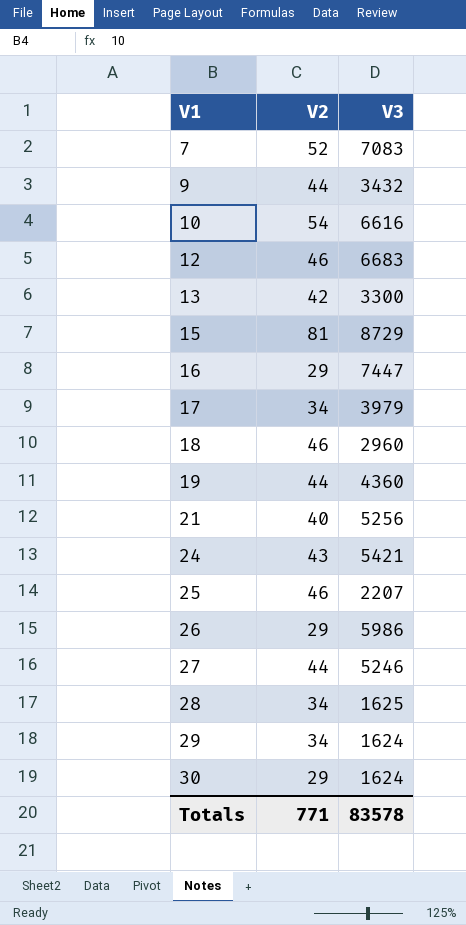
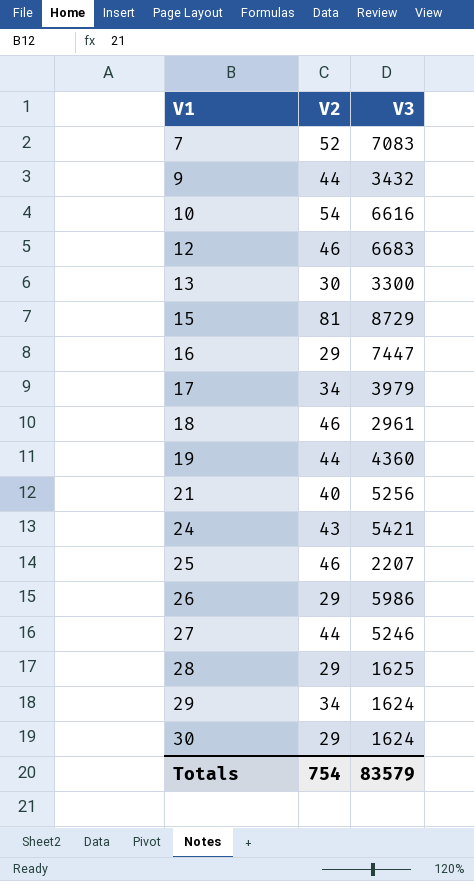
13 | V2: 42 -> 30
18 | V3: 2960 -> 2961
28 | V2: 34 -> 29
Totals | V2: 771 -> 754
Totals | V3: 83578 -> 83579

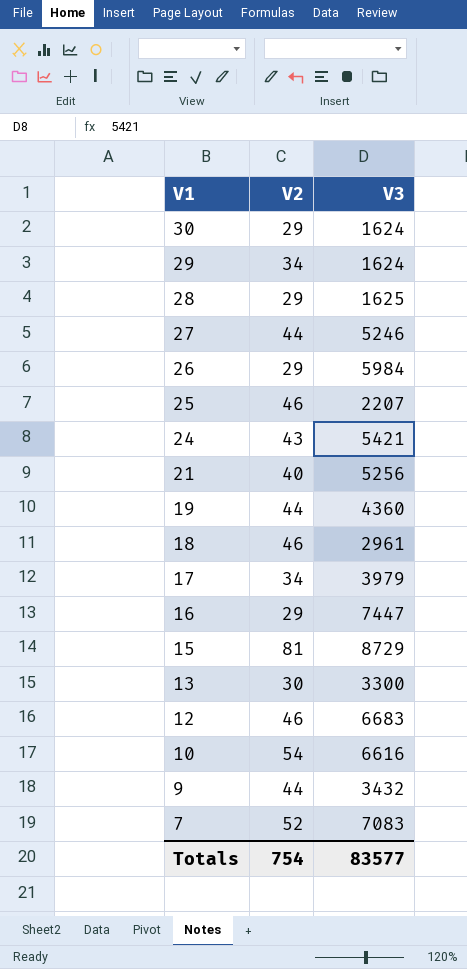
row order: V1 ascending -> V1 descending
26 | V3: 5986 -> 5984
Totals | V3: 83579 -> 83577

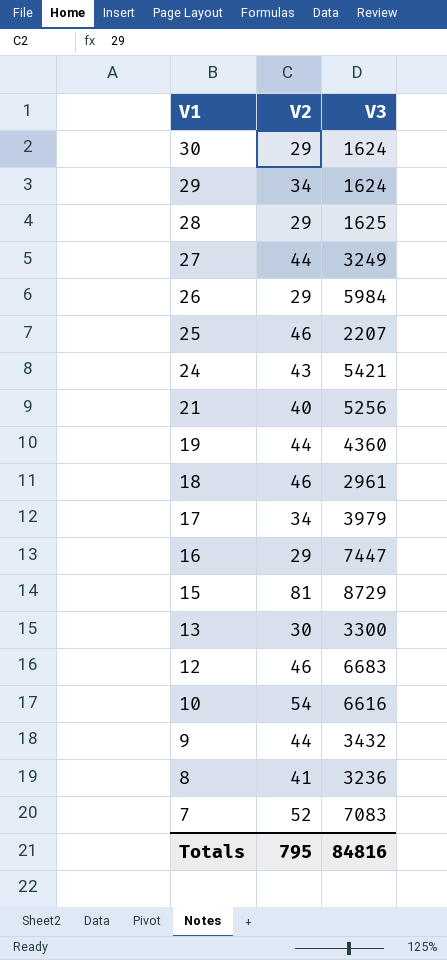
27 | V3: 5246 -> 3249
row 8: none -> 41 | 3236
Totals | V2: 754 -> 795
Totals | V3: 83577 -> 84816

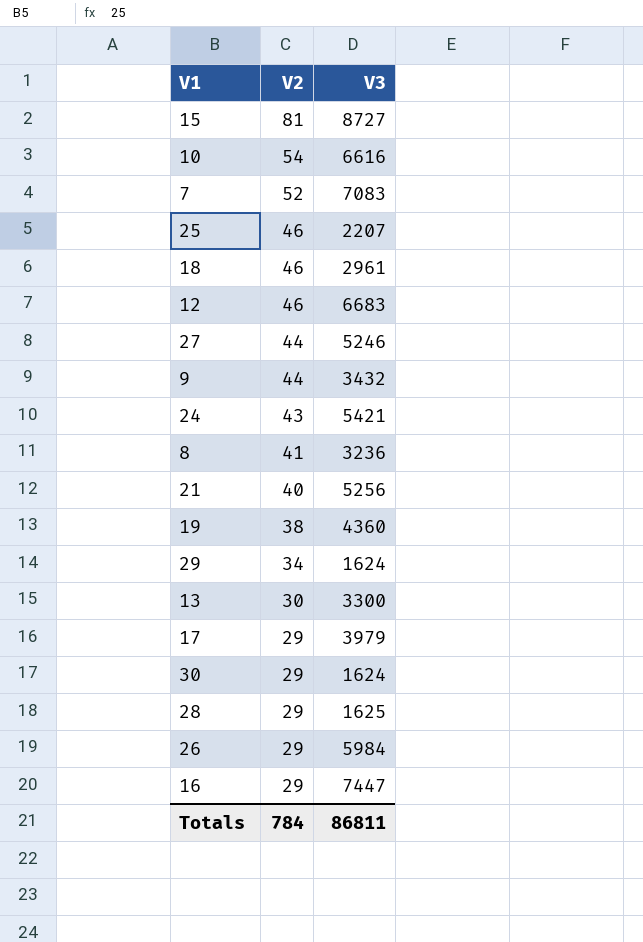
row order: V1 descending -> V2 descending
15 | V3: 8729 -> 8727
27 | V3: 3249 -> 5246
19 | V2: 44 -> 38
17 | V2: 34 -> 29
Totals | V2: 795 -> 784
Totals | V3: 84816 -> 86811

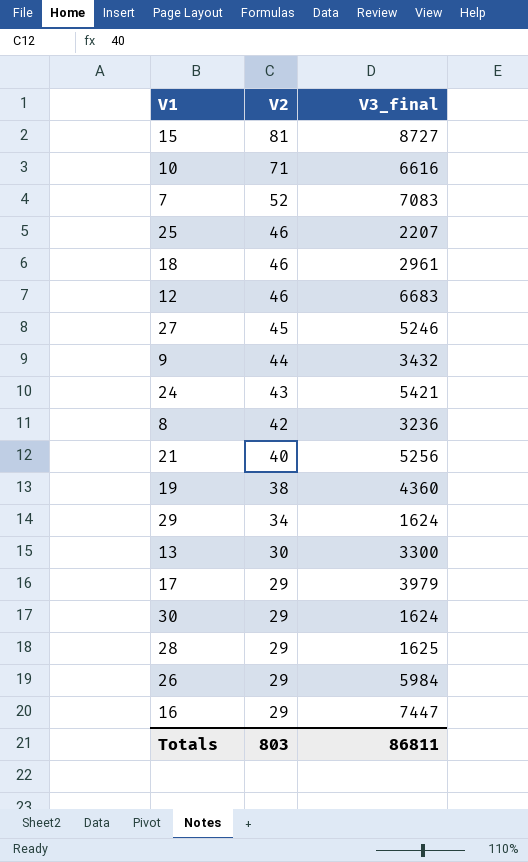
column name: V3 -> V3_final
10 | V2: 54 -> 71
27 | V2: 44 -> 45
8 | V2: 41 -> 42
Totals | V2: 784 -> 803

